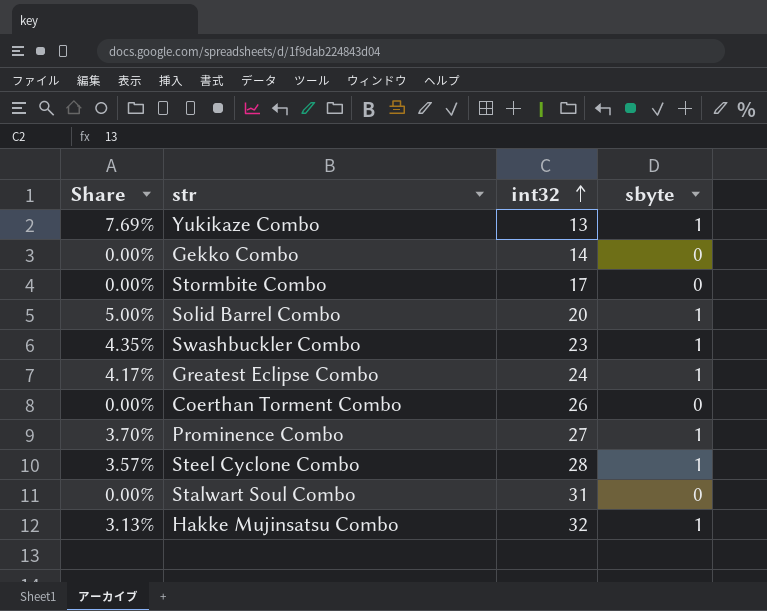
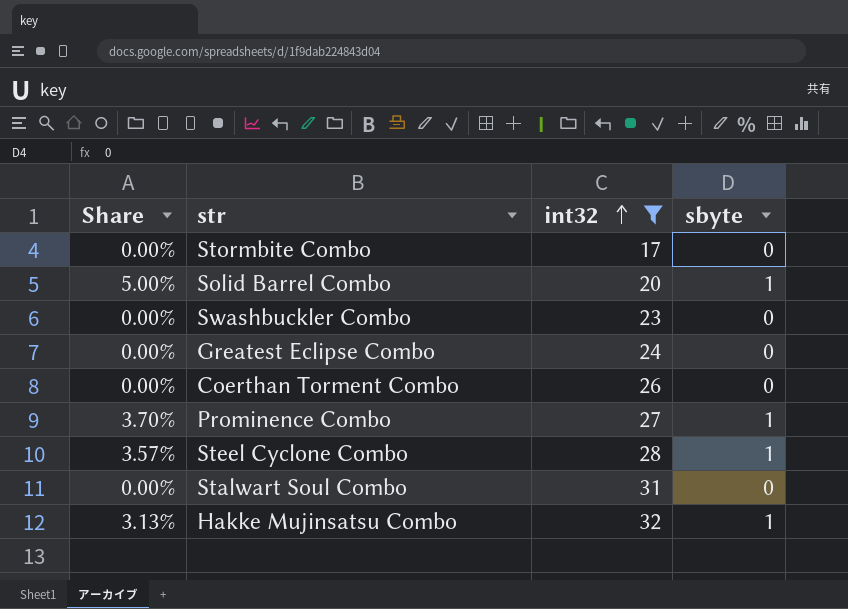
filter: none -> int32 >= 17
Swashbuckler Combo | Share: 4.35% -> 0.00%
Swashbuckler Combo | sbyte: 1 -> 0
Greatest Eclipse Combo | Share: 4.17% -> 0.00%
Greatest Eclipse Combo | sbyte: 1 -> 0

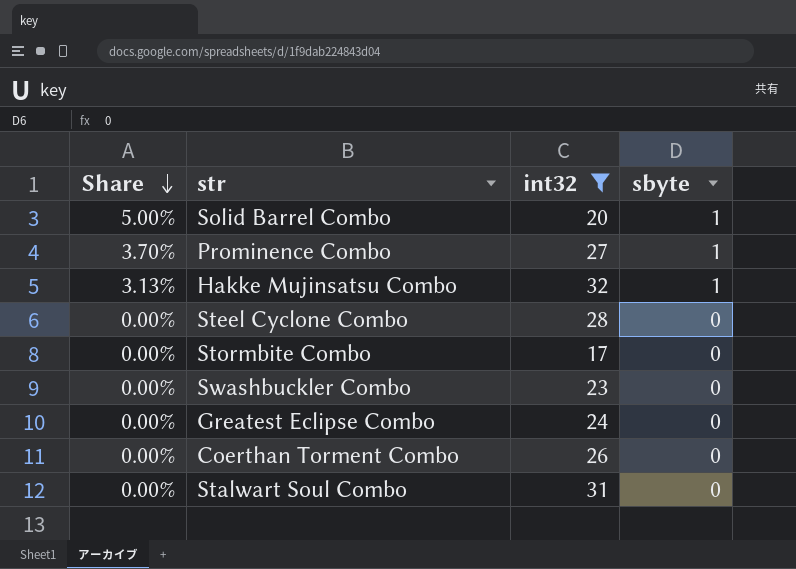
row order: int32 ascending -> Share descending
Steel Cyclone Combo | Share: 3.57% -> 0.00%
Steel Cyclone Combo | sbyte: 1 -> 0

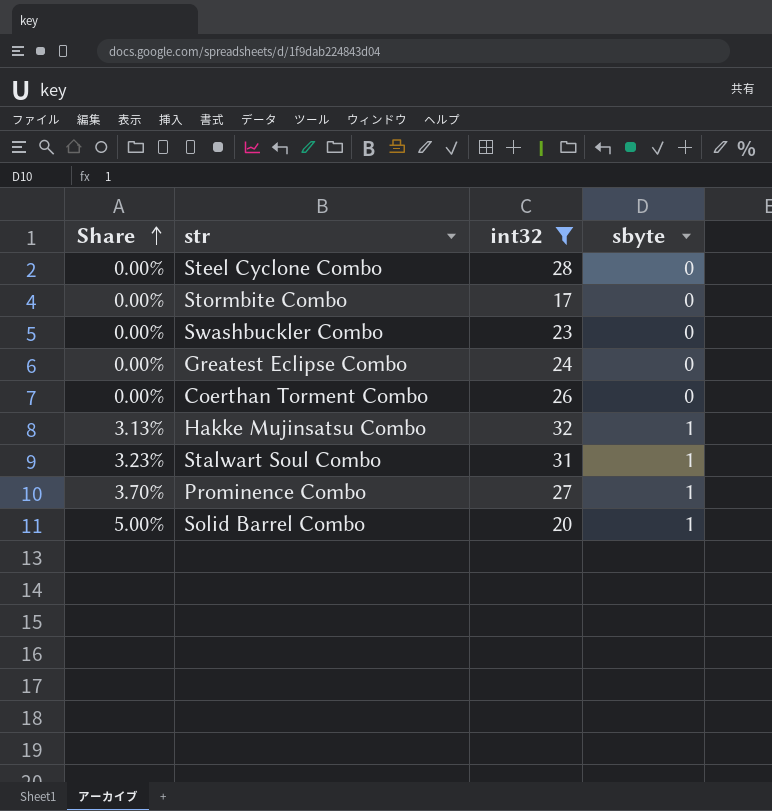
row order: Share descending -> Share ascending
Stalwart Soul Combo | Share: 0.00% -> 3.23%
Stalwart Soul Combo | sbyte: 0 -> 1

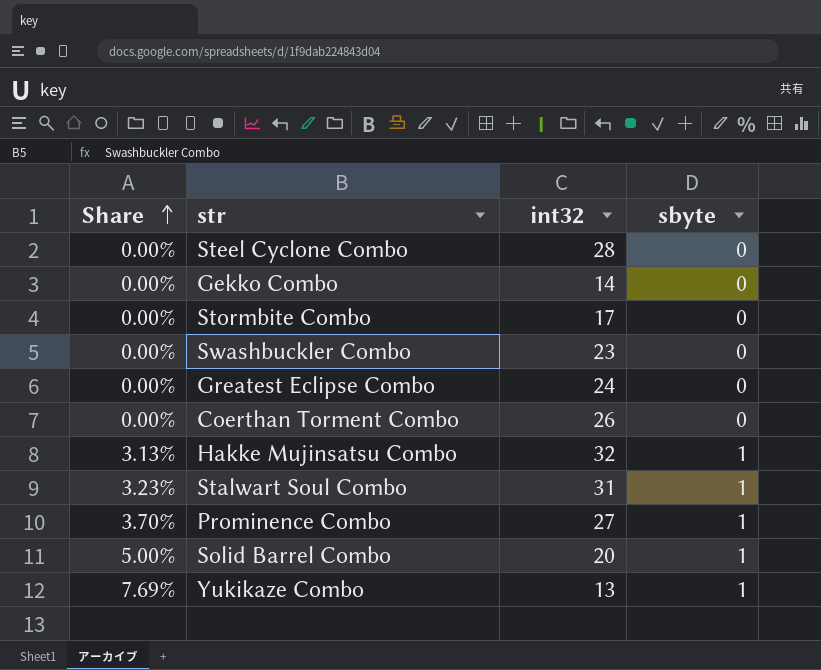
filter: int32 >= 17 -> none

